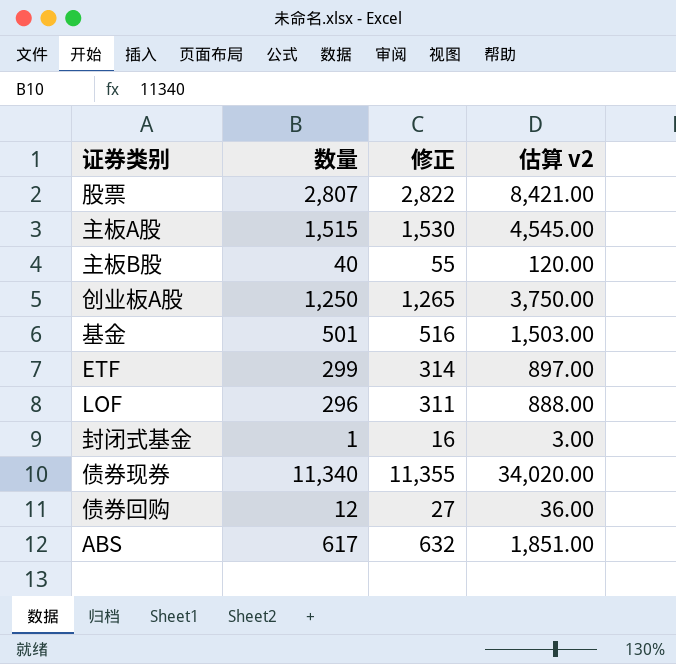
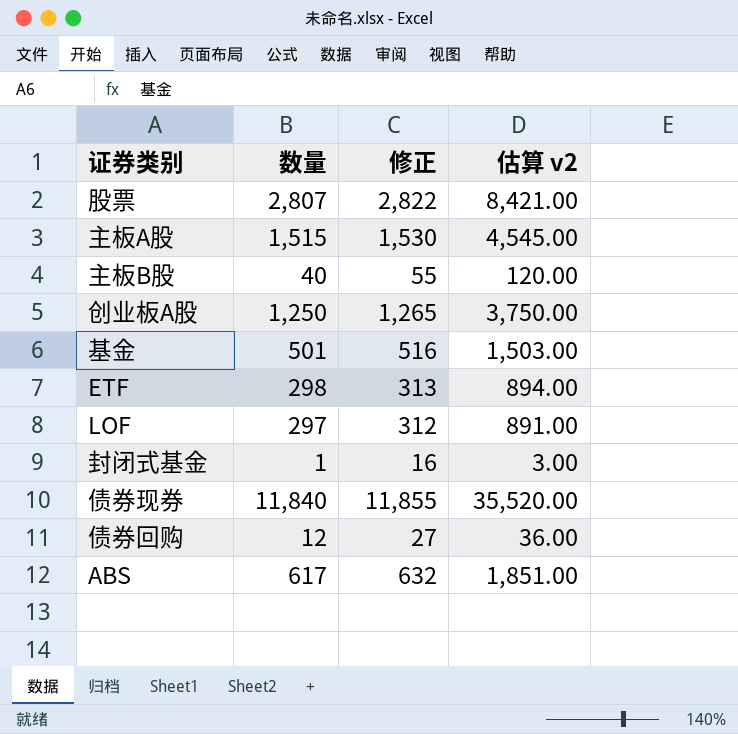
ETF | 数量: 299 -> 298
ETF | 修正: 314 -> 313
ETF | 估算 v2: 897.00 -> 894.00
LOF | 数量: 296 -> 297
LOF | 修正: 311 -> 312
LOF | 估算 v2: 888.00 -> 891.00
债券现券 | 数量: 11,340 -> 11,840
债券现券 | 修正: 11,355 -> 11,855
债券现券 | 估算 v2: 34,020.00 -> 35,520.00

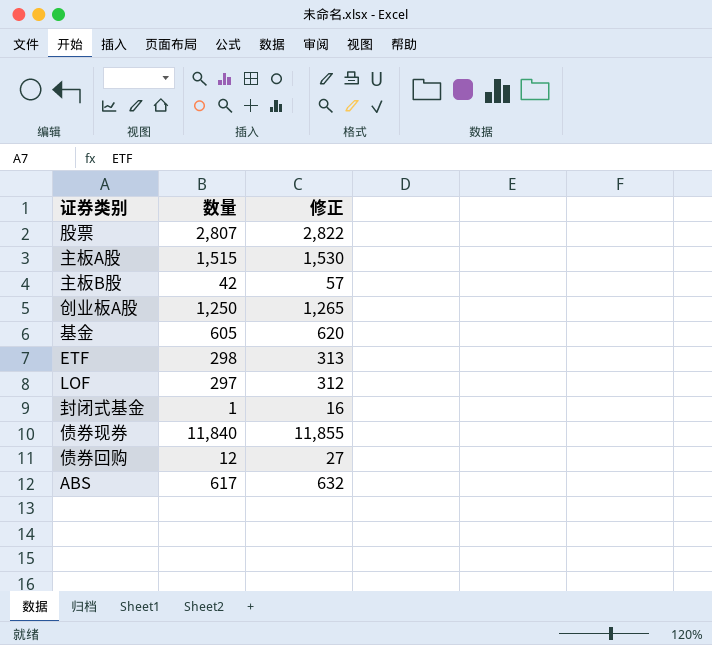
column 估算 v2 | formula: [数量] * 3 -> none
主板B股 | 数量: 40 -> 42
主板B股 | 修正: 55 -> 57
基金 | 数量: 501 -> 605
基金 | 修正: 516 -> 620

